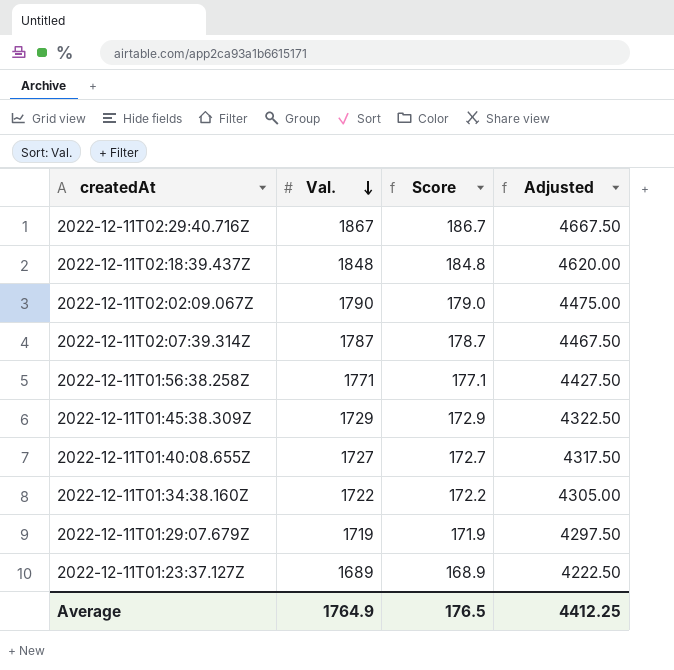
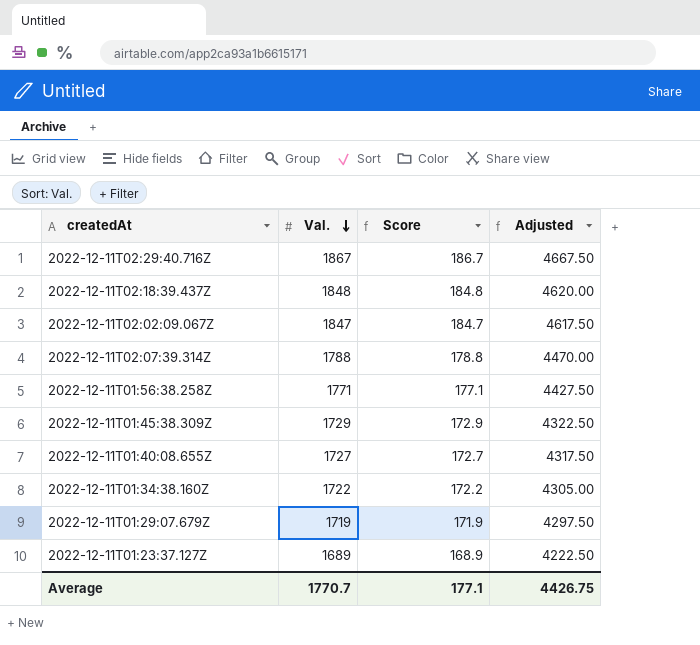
2022-12-11T02:02:09.067Z | Val.: 1790 -> 1847
2022-12-11T02:02:09.067Z | Score: 179.0 -> 184.7
2022-12-11T02:02:09.067Z | Adjusted: 4475.00 -> 4617.50
2022-12-11T02:07:39.314Z | Val.: 1787 -> 1788
2022-12-11T02:07:39.314Z | Score: 178.7 -> 178.8
2022-12-11T02:07:39.314Z | Adjusted: 4467.50 -> 4470.00
Average | Val.: 1764.9 -> 1770.7
Average | Score: 176.5 -> 177.1
Average | Adjusted: 4412.25 -> 4426.75

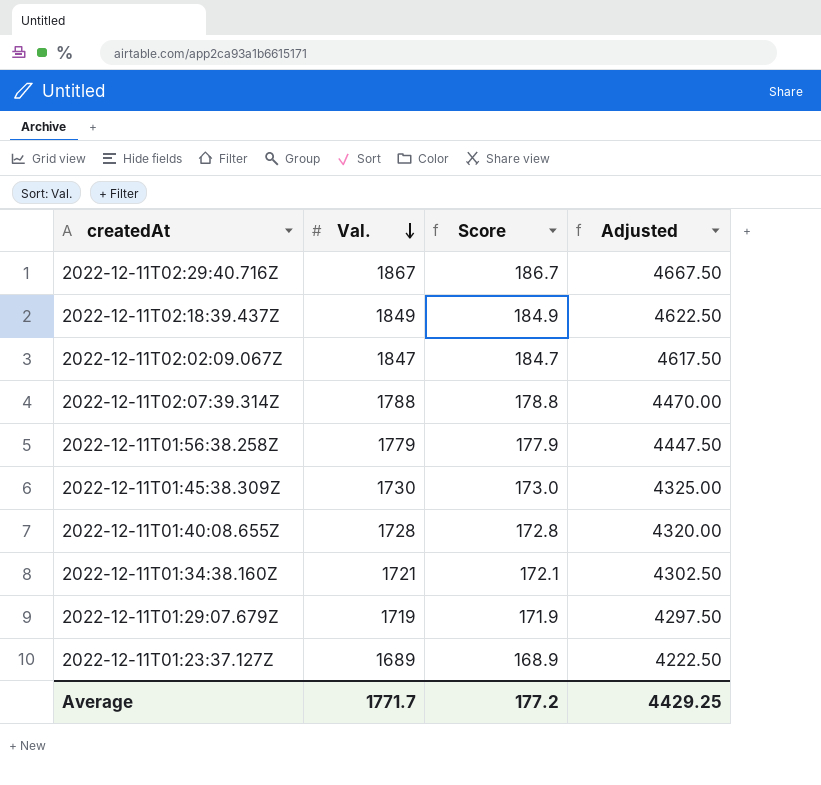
2022-12-11T02:18:39.437Z | Val.: 1848 -> 1849
2022-12-11T02:18:39.437Z | Score: 184.8 -> 184.9
2022-12-11T02:18:39.437Z | Adjusted: 4620.00 -> 4622.50
2022-12-11T01:56:38.258Z | Val.: 1771 -> 1779
2022-12-11T01:56:38.258Z | Score: 177.1 -> 177.9
2022-12-11T01:56:38.258Z | Adjusted: 4427.50 -> 4447.50
2022-12-11T01:45:38.309Z | Val.: 1729 -> 1730
2022-12-11T01:45:38.309Z | Score: 172.9 -> 173.0
2022-12-11T01:45:38.309Z | Adjusted: 4322.50 -> 4325.00
2022-12-11T01:40:08.655Z | Val.: 1727 -> 1728
2022-12-11T01:40:08.655Z | Score: 172.7 -> 172.8
2022-12-11T01:40:08.655Z | Adjusted: 4317.50 -> 4320.00
2022-12-11T01:34:38.160Z | Val.: 1722 -> 1721
2022-12-11T01:34:38.160Z | Score: 172.2 -> 172.1
2022-12-11T01:34:38.160Z | Adjusted: 4305.00 -> 4302.50
Average | Val.: 1770.7 -> 1771.7
Average | Score: 177.1 -> 177.2
Average | Adjusted: 4426.75 -> 4429.25

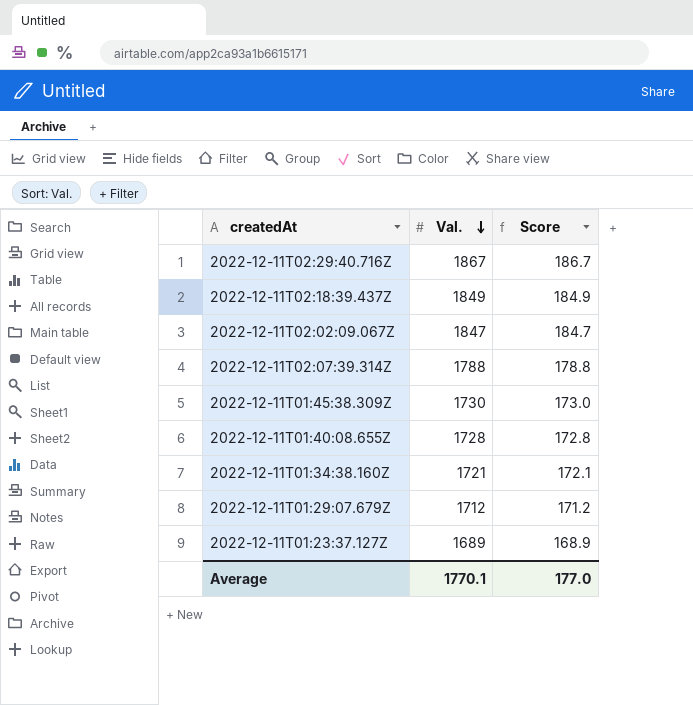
column Adjusted | formula: [Val.] * 2.5 -> none
row 2022-12-11T01:56:38.258Z: 1779 | 177.9 | 4447.50 -> none
2022-12-11T01:29:07.679Z | Val.: 1719 -> 1712
2022-12-11T01:29:07.679Z | Score: 171.9 -> 171.2
Average | Val.: 1771.7 -> 1770.1
Average | Score: 177.2 -> 177.0

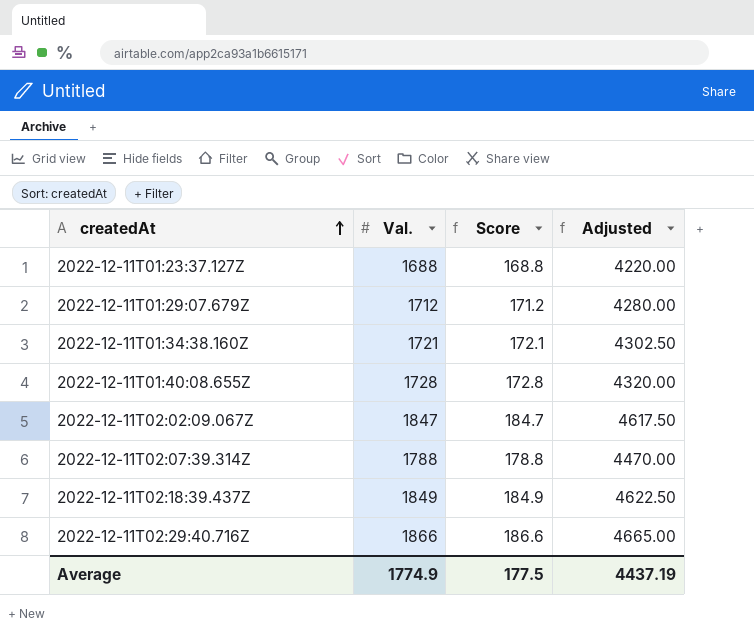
row order: Val. descending -> createdAt ascending
column Adjusted | formula: none -> [Val.] * 2.5
row 2022-12-11T01:45:38.309Z: 1730 | 173.0 -> none
2022-12-11T01:23:37.127Z | Val.: 1689 -> 1688
2022-12-11T01:23:37.127Z | Score: 168.9 -> 168.8
2022-12-11T02:29:40.716Z | Val.: 1867 -> 1866
2022-12-11T02:29:40.716Z | Score: 186.7 -> 186.6
Average | Val.: 1770.1 -> 1774.9
Average | Score: 177.0 -> 177.5

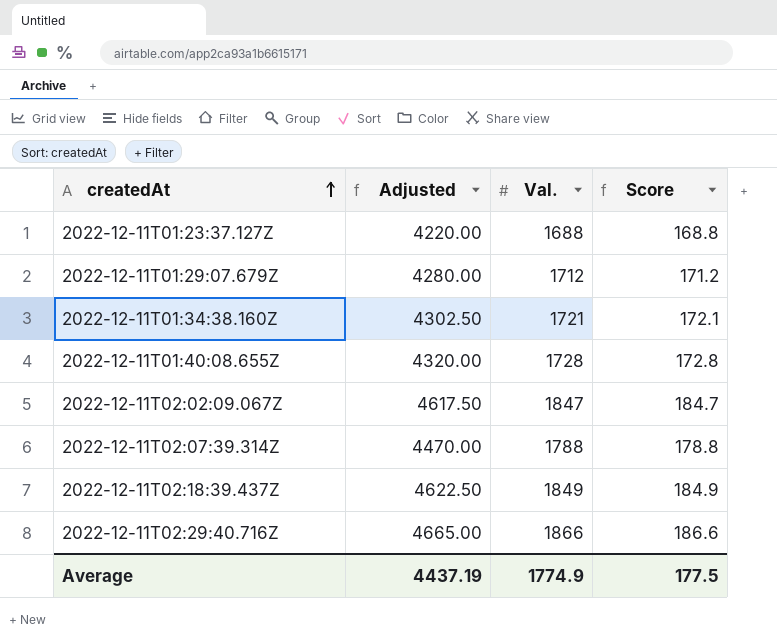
column Adjusted | position: 4 -> 2

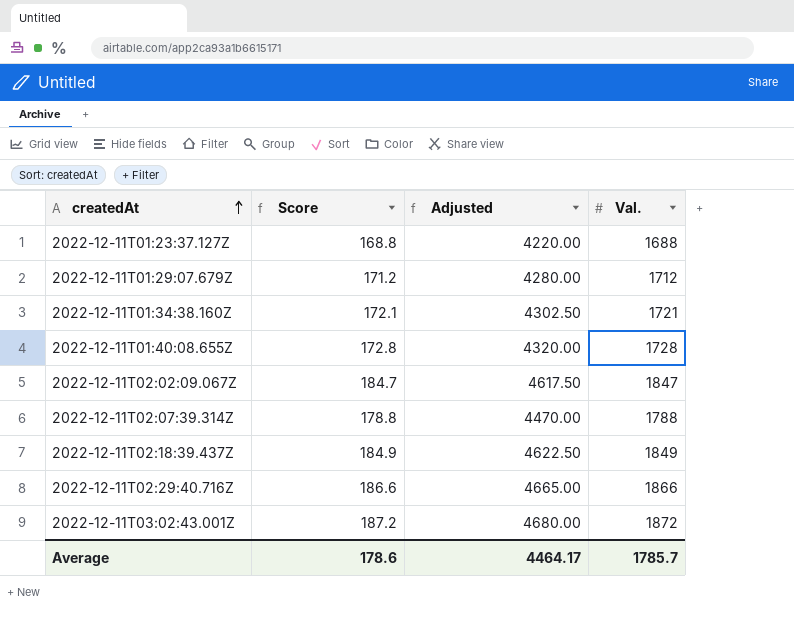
column Score | position: 4 -> 2
row 2022-12-11T03:02:43.001Z: none -> 187.2 | 4680.00 | 1872
Average | Score: 177.5 -> 178.6
Average | Adjusted: 4437.19 -> 4464.17
Average | Val.: 1774.9 -> 1785.7

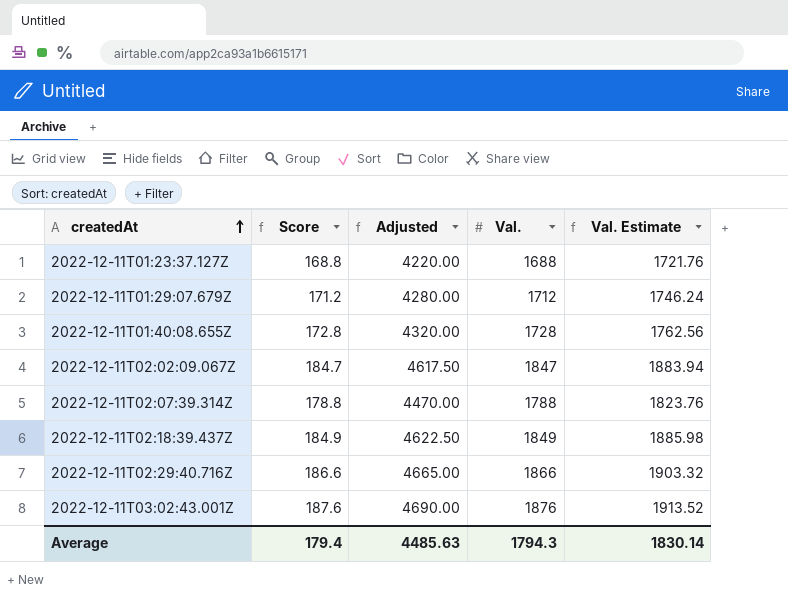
column Val. Estimate | formula: none -> [Val.] * 1.02
row 2022-12-11T01:34:38.160Z: 172.1 | 4302.50 | 1721 -> none
2022-12-11T03:02:43.001Z | Score: 187.2 -> 187.6
2022-12-11T03:02:43.001Z | Adjusted: 4680.00 -> 4690.00
2022-12-11T03:02:43.001Z | Val.: 1872 -> 1876
Average | Score: 178.6 -> 179.4
Average | Adjusted: 4464.17 -> 4485.63
Average | Val.: 1785.7 -> 1794.3

